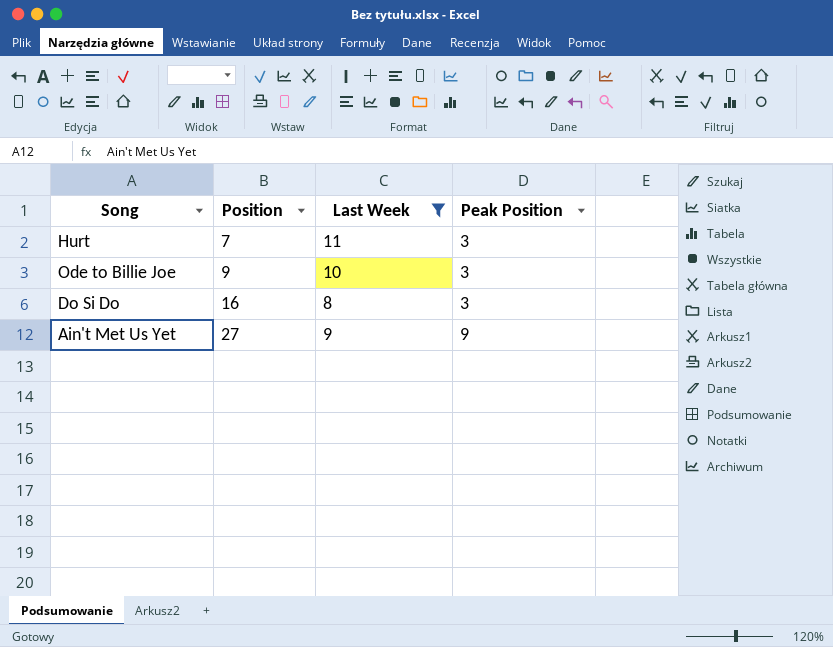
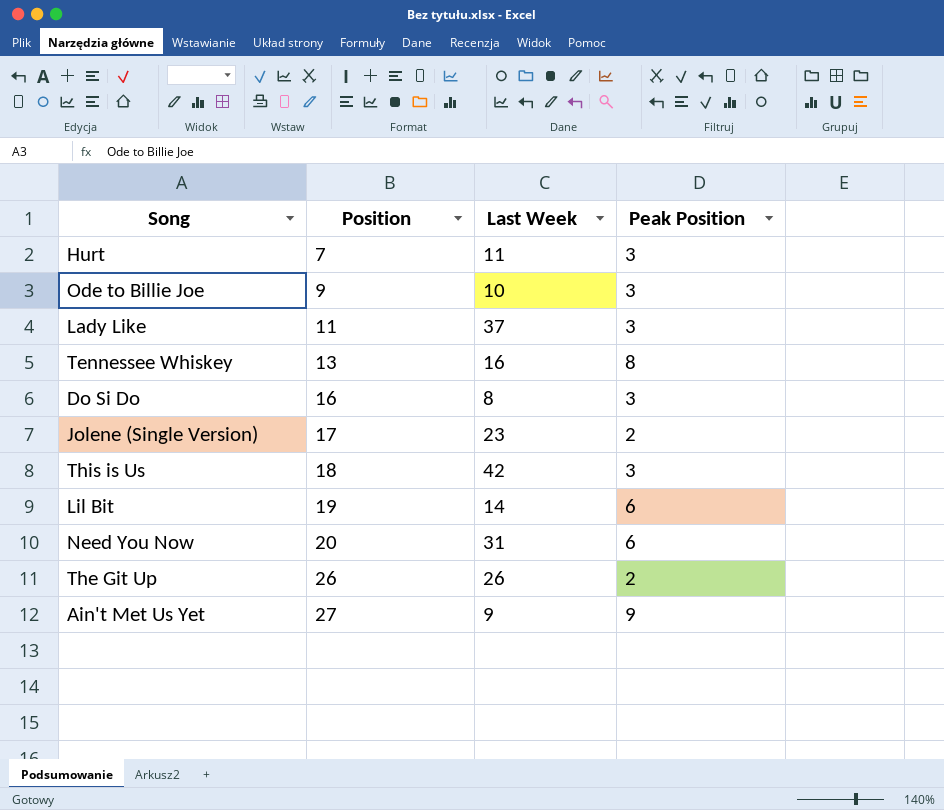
filter: Last Week <= 11 -> none

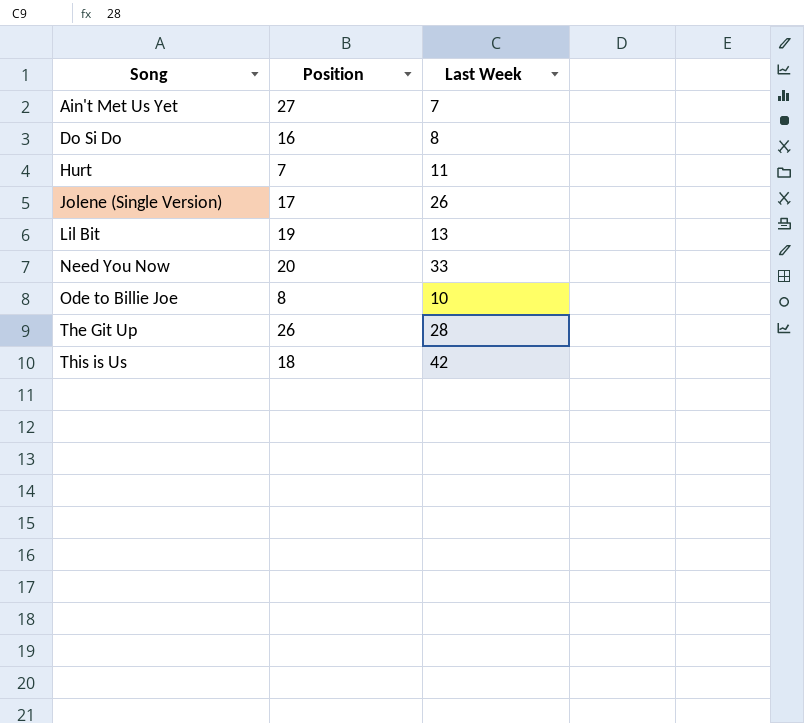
row order: Position ascending -> Song ascending
column Peak Position | position: 4 -> none
row Lady Like: 11 | 37 | 3 -> none
row Tennessee Whiskey: 13 | 16 | 8 -> none
Ain't Met Us Yet | Last Week: 9 -> 7
Jolene (Single Version) | Last Week: 23 -> 26
Lil Bit | Last Week: 14 -> 13
Need You Now | Last Week: 31 -> 33
Ode to Billie Joe | Position: 9 -> 8
The Git Up | Last Week: 26 -> 28

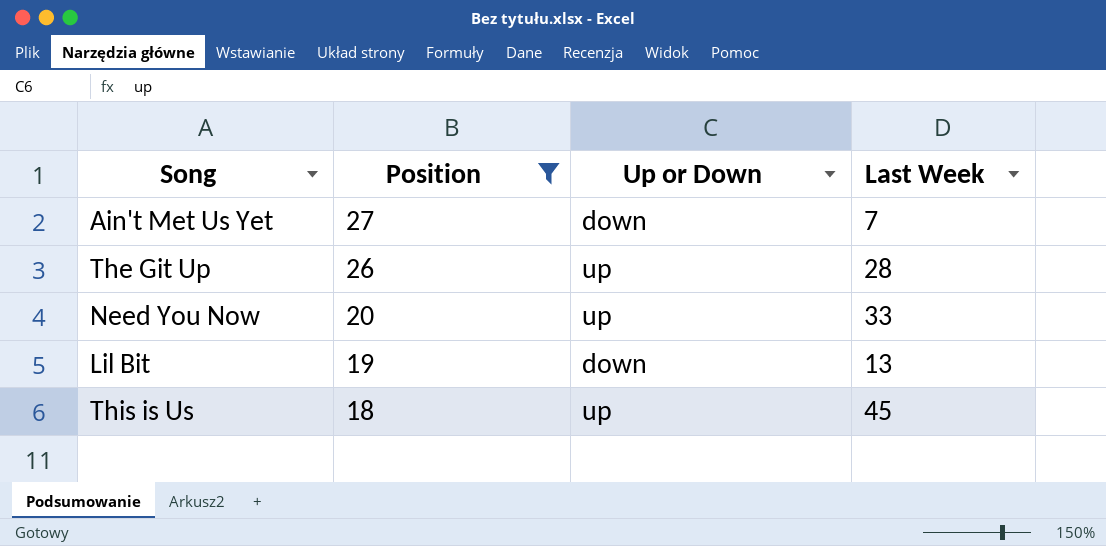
filter: none -> Position >= 18
row order: Song ascending -> Position descending
column Up or Down | position: none -> 3
This is Us | Last Week: 42 -> 45

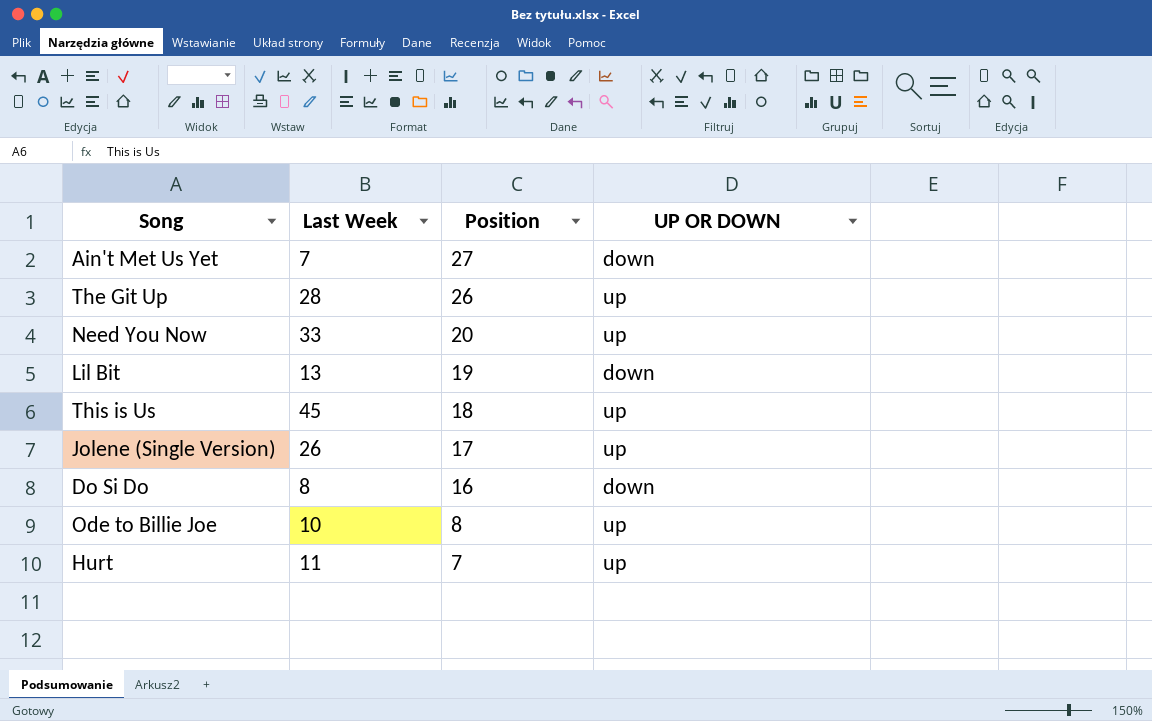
filter: Position >= 18 -> none
column Last Week | position: 4 -> 2
column name: Up or Down -> UP OR DOWN

